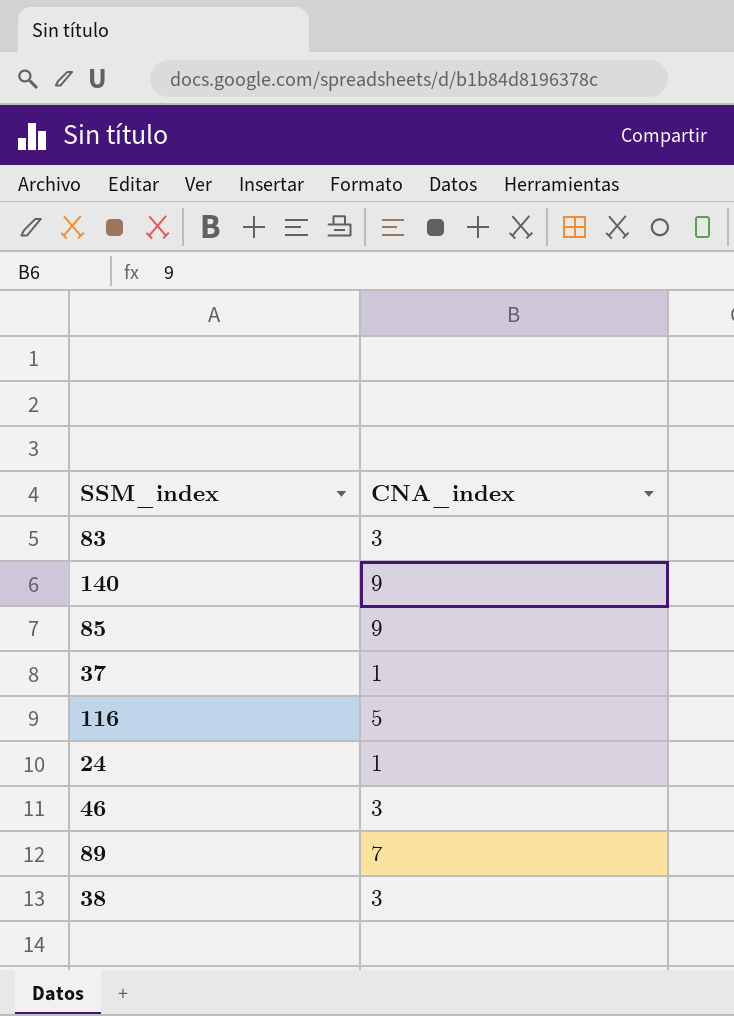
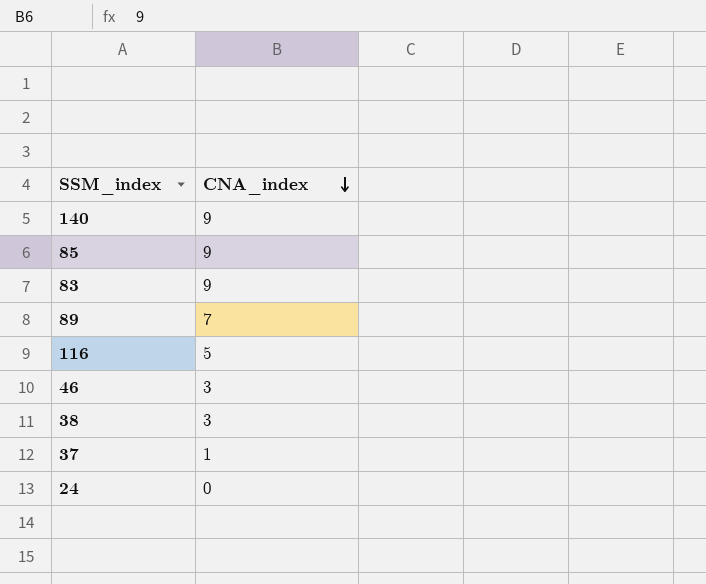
row order: none -> CNA_index descending
83 | CNA_index: 3 -> 9
24 | CNA_index: 1 -> 0

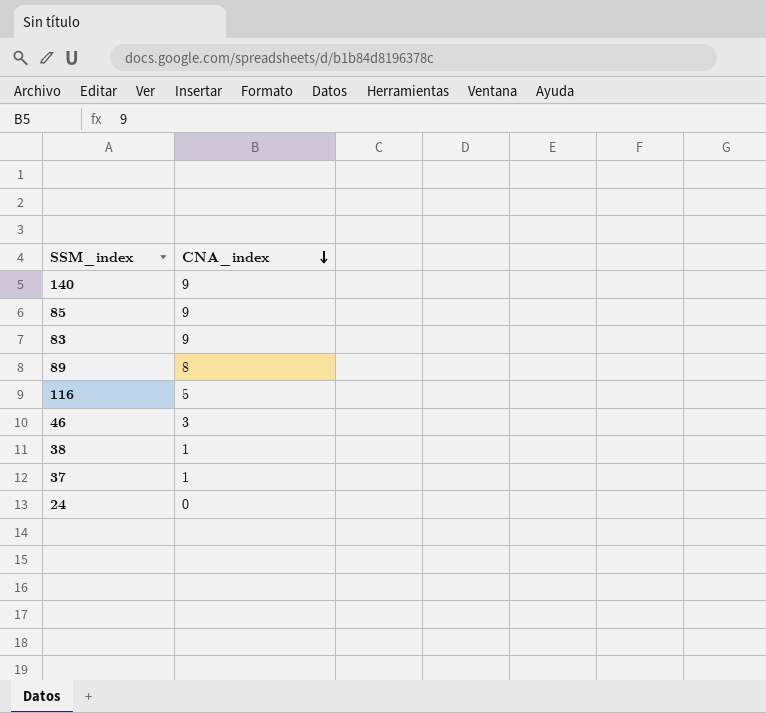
89 | CNA_index: 7 -> 8
38 | CNA_index: 3 -> 1

